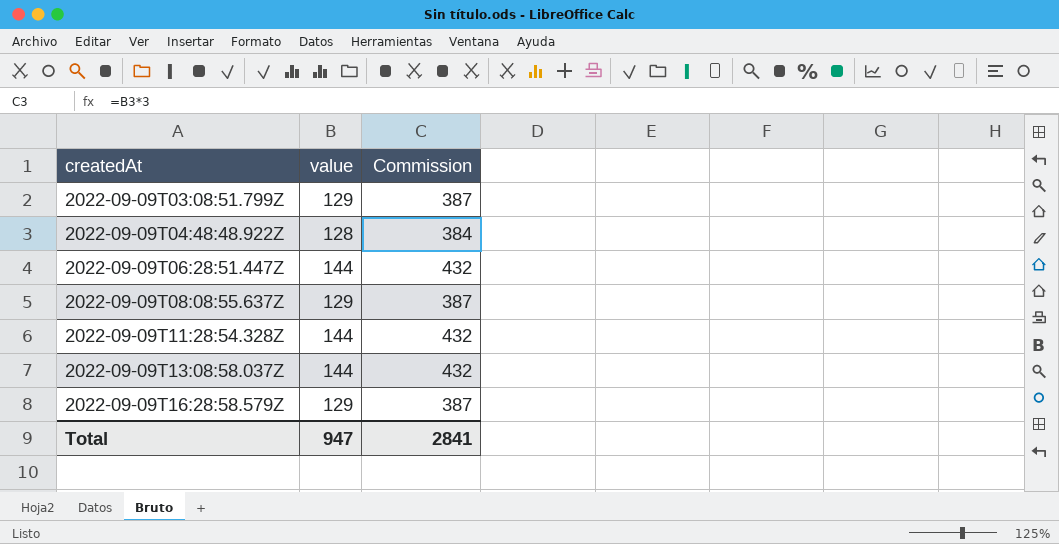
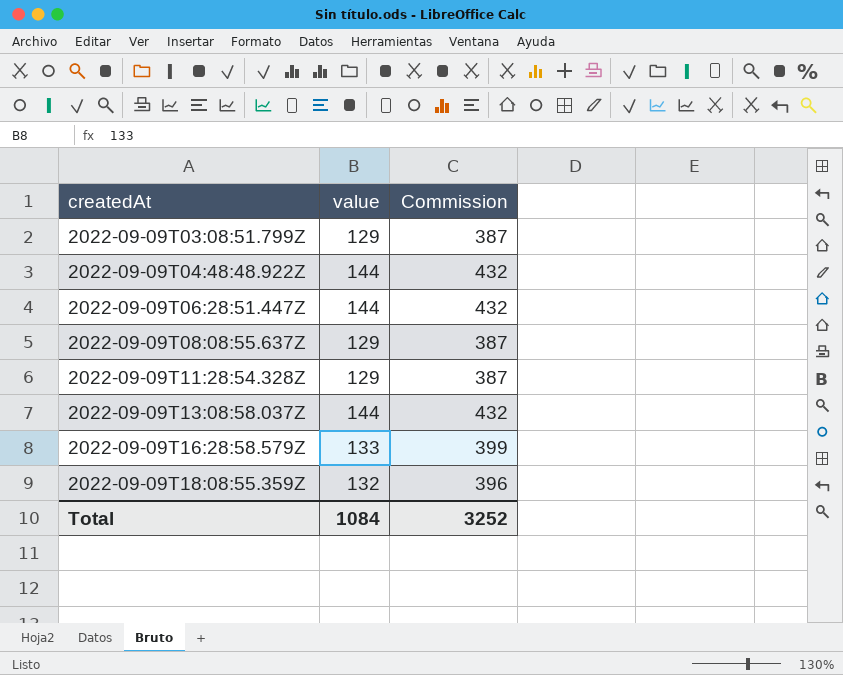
2022-09-09T04:48:48.922Z | value: 128 -> 144
2022-09-09T04:48:48.922Z | Commission: 384 -> 432
2022-09-09T11:28:54.328Z | value: 144 -> 129
2022-09-09T11:28:54.328Z | Commission: 432 -> 387
2022-09-09T16:28:58.579Z | value: 129 -> 133
2022-09-09T16:28:58.579Z | Commission: 387 -> 399
row 2022-09-09T18:08:55.359Z: none -> 132 | 396
Total | value: 947 -> 1084
Total | Commission: 2841 -> 3252

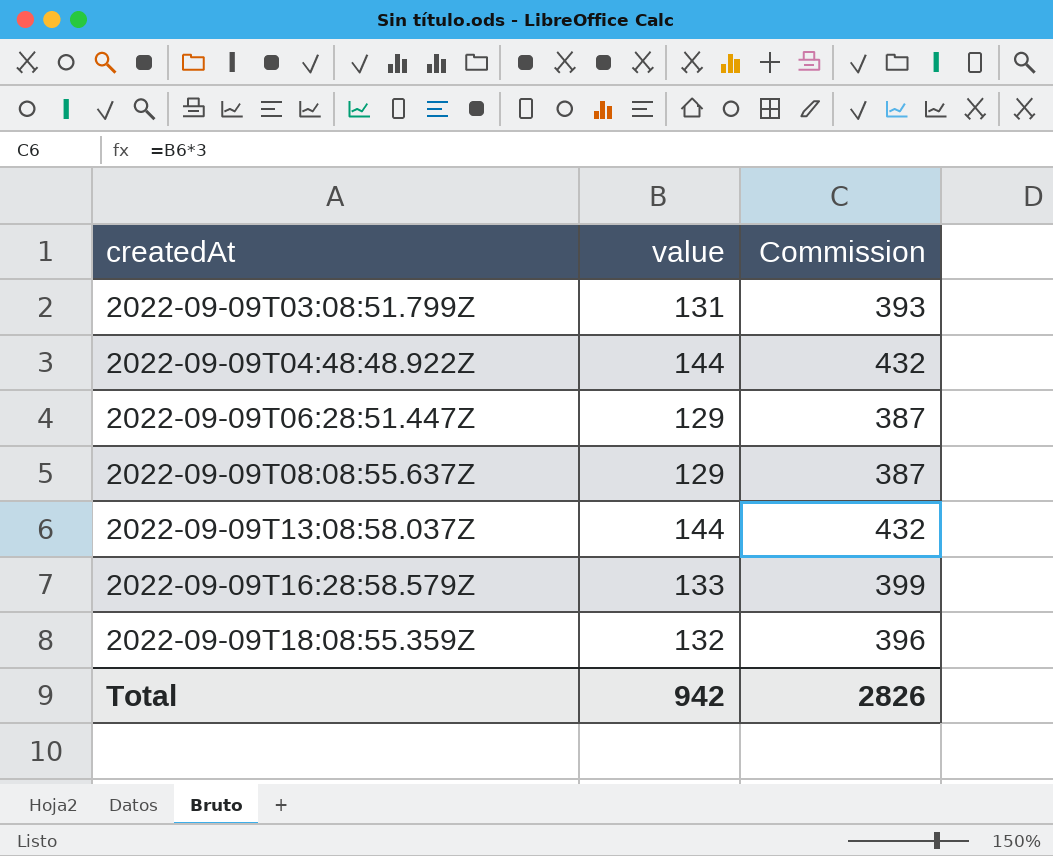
row 2022-09-09T11:28:54.328Z: 129 | 387 -> none
2022-09-09T03:08:51.799Z | value: 129 -> 131
2022-09-09T03:08:51.799Z | Commission: 387 -> 393
2022-09-09T06:28:51.447Z | value: 144 -> 129
2022-09-09T06:28:51.447Z | Commission: 432 -> 387
Total | value: 1084 -> 942
Total | Commission: 3252 -> 2826

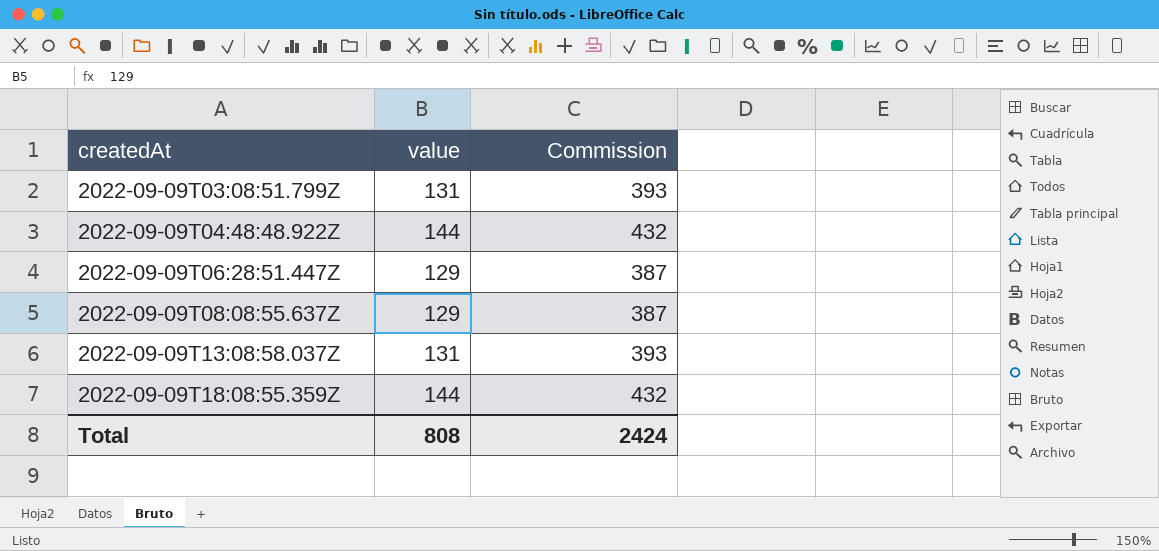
row 2022-09-09T16:28:58.579Z: 133 | 399 -> none
2022-09-09T13:08:58.037Z | value: 144 -> 131
2022-09-09T13:08:58.037Z | Commission: 432 -> 393
2022-09-09T18:08:55.359Z | value: 132 -> 144
2022-09-09T18:08:55.359Z | Commission: 396 -> 432
Total | value: 942 -> 808
Total | Commission: 2826 -> 2424

